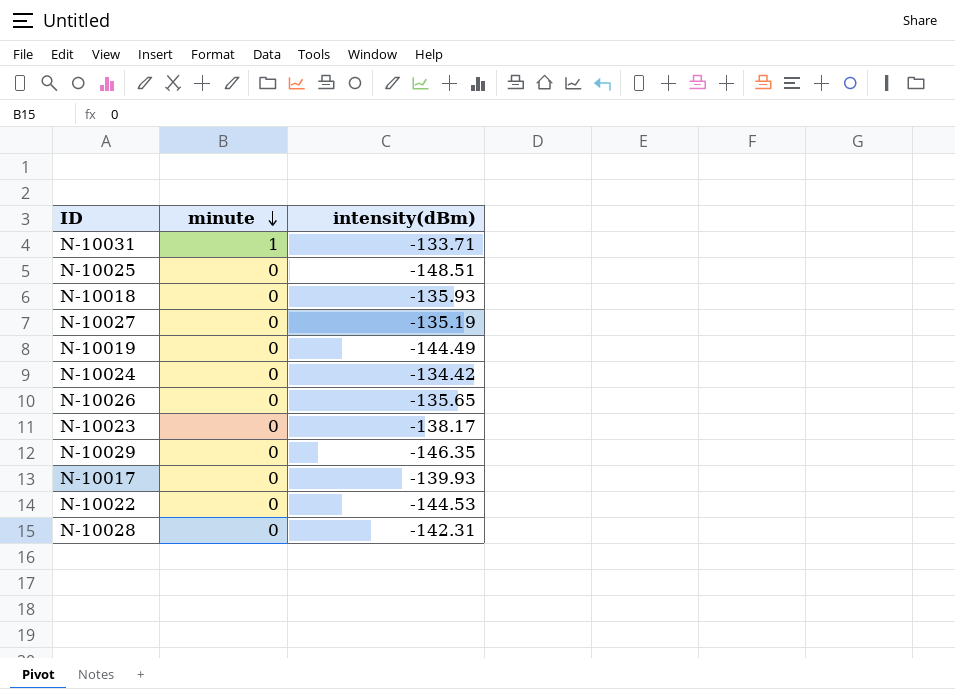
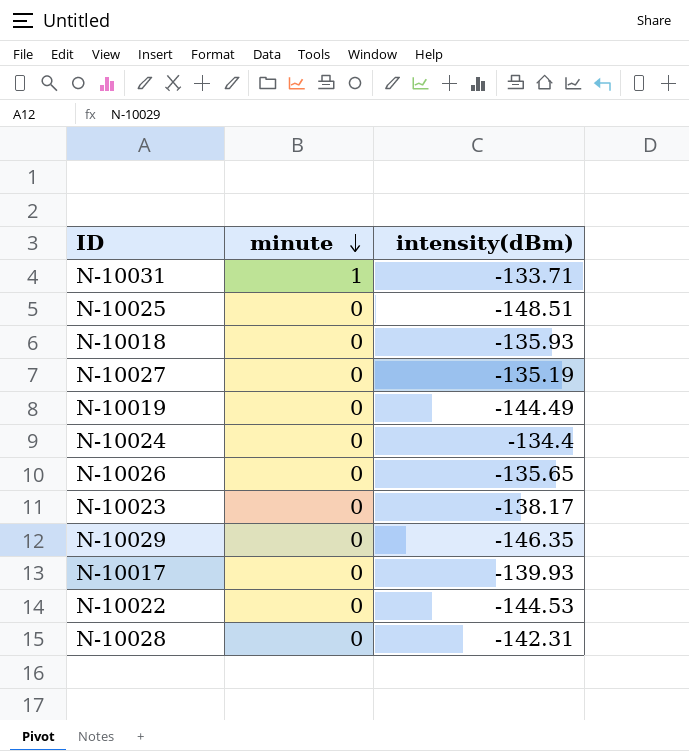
N-10024 | intensity(dBm): -134.42 -> -134.4

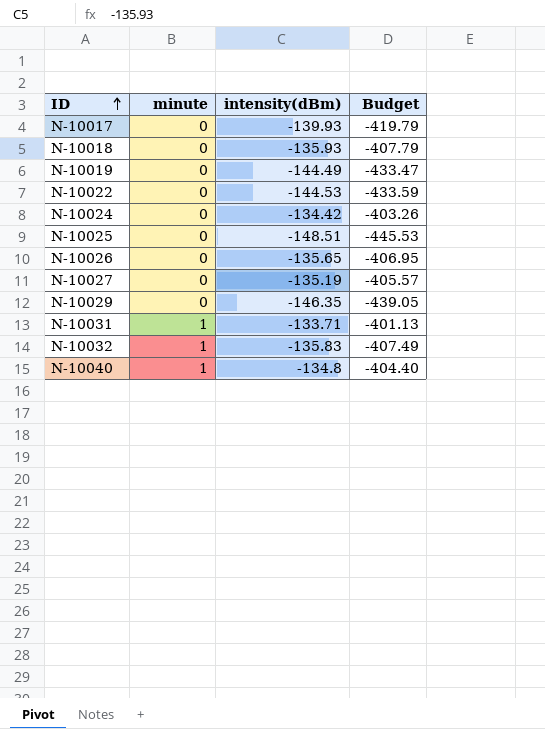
row order: minute descending -> ID ascending
column Budget | formula: none -> [intensity(dBm)] * 3
row N-10023: 0 | -138.17 -> none
row N-10028: 0 | -142.31 -> none
N-10024 | intensity(dBm): -134.4 -> -134.42
row N-10032: none -> 1 | -135.83 | -407.49
row N-10040: none -> 1 | -134.8 | -404.40

